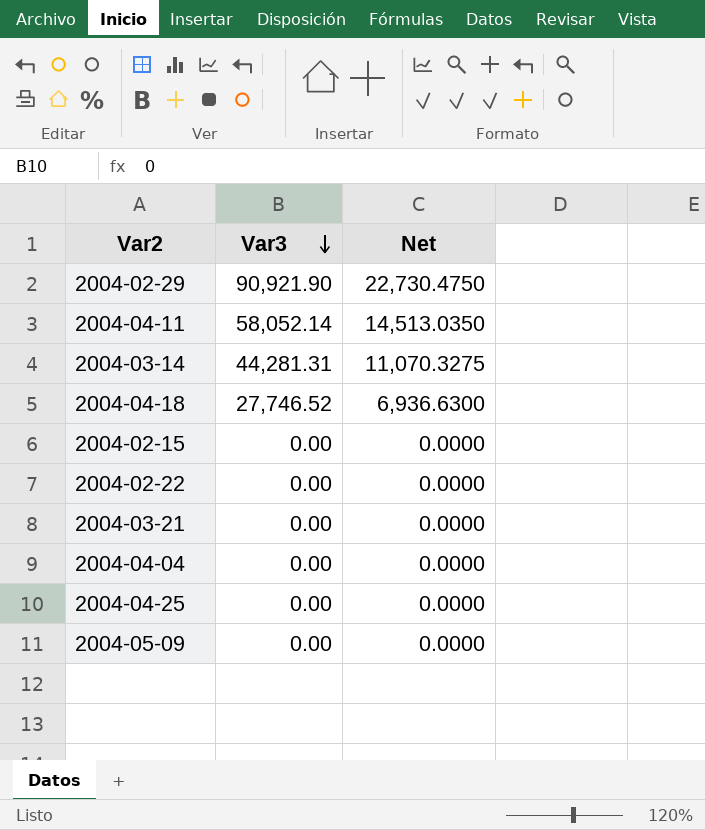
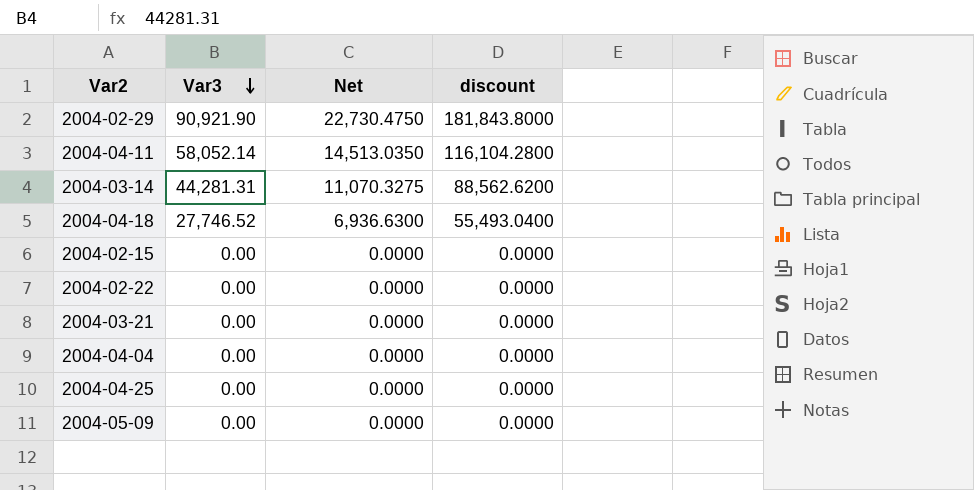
column discount | formula: none -> [Var3] * 2

